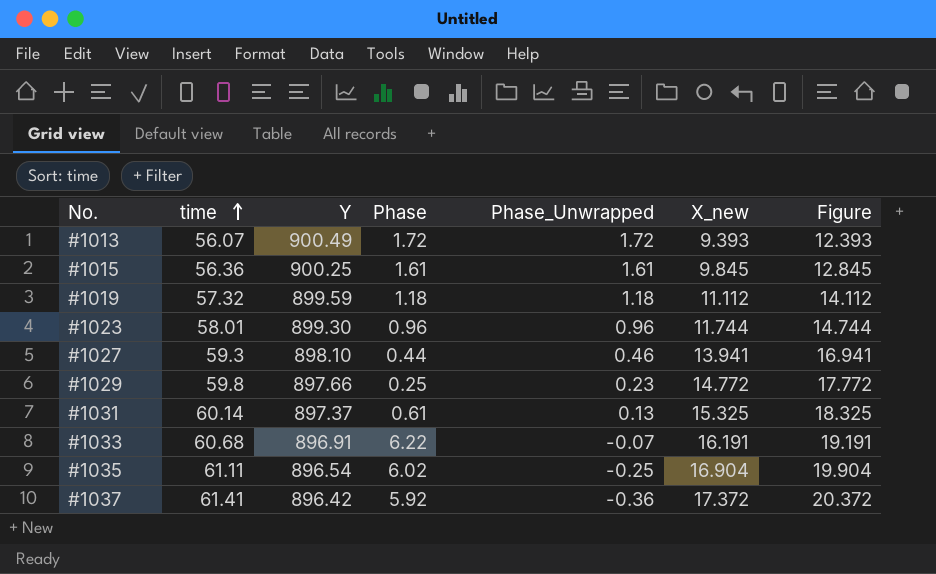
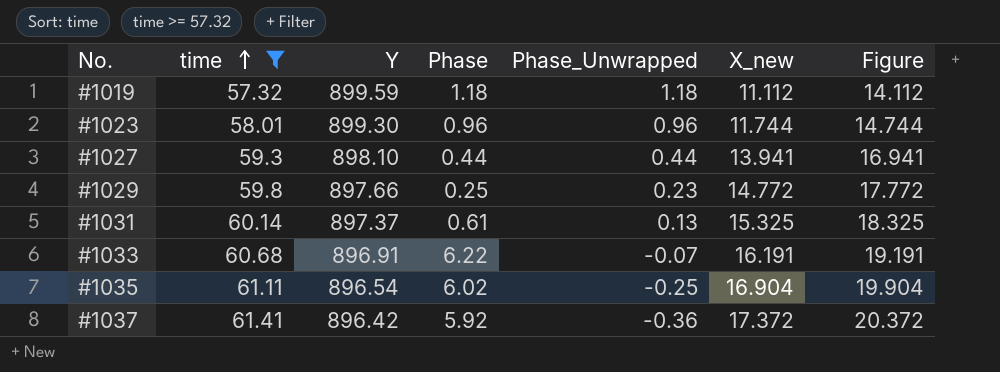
filter: none -> time >= 57.32
#1027 | Phase_Unwrapped: 0.46 -> 0.44

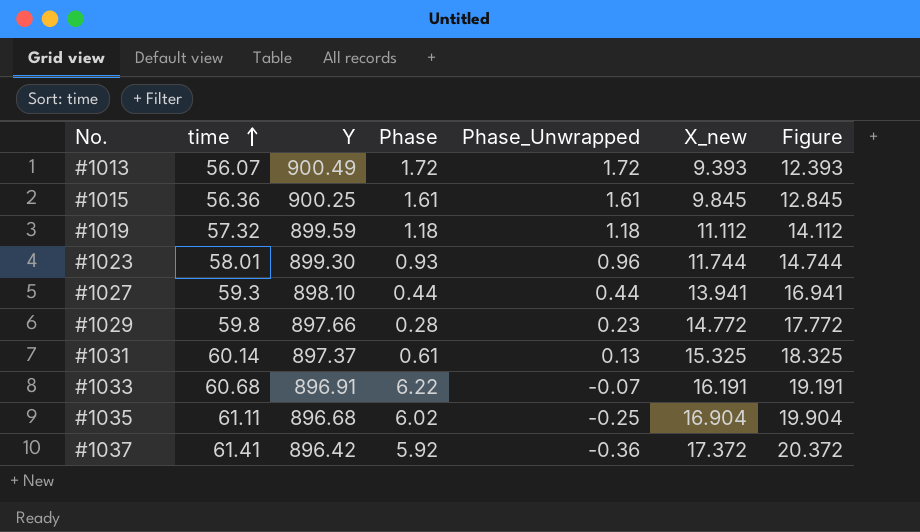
filter: time >= 57.32 -> none
#1023 | Phase: 0.96 -> 0.93
#1029 | Phase: 0.25 -> 0.28
#1035 | Y: 896.54 -> 896.68

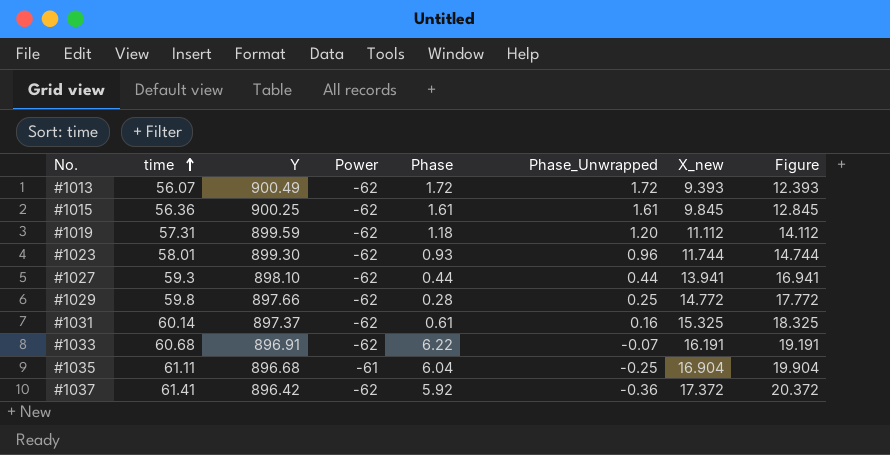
column Power | position: none -> 4
#1019 | time: 57.32 -> 57.31
#1019 | Phase_Unwrapped: 1.18 -> 1.20
#1029 | Phase_Unwrapped: 0.23 -> 0.25
#1031 | Phase_Unwrapped: 0.13 -> 0.16
#1035 | Phase: 6.02 -> 6.04

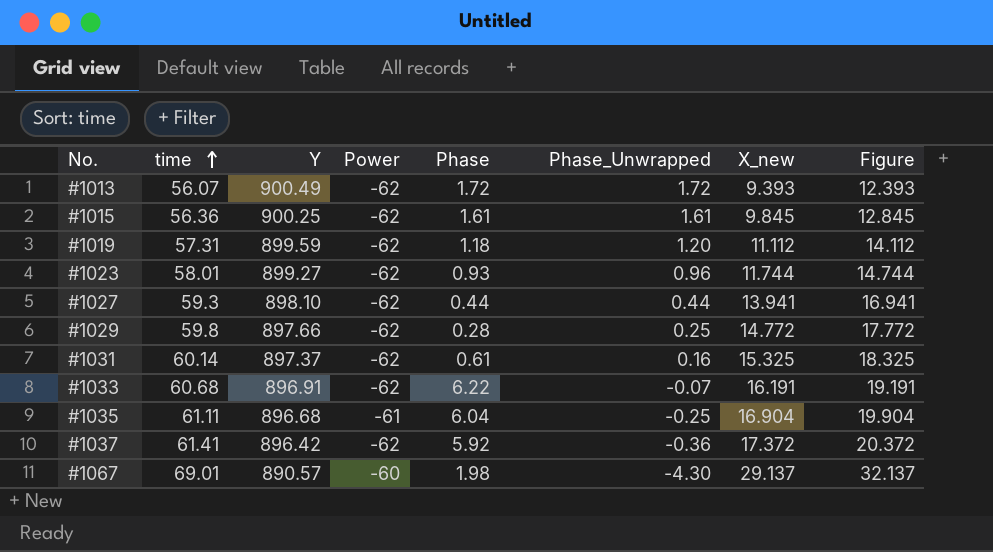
#1023 | Y: 899.30 -> 899.27
row #1067: none -> 69.01 | 890.57 | -60 | 1.98 | -4.30 | 29.137 | 32.137

